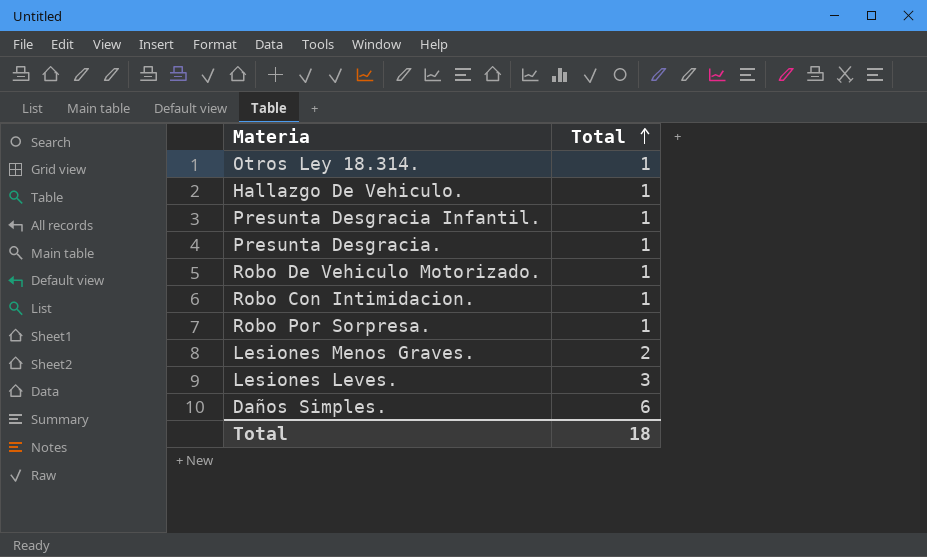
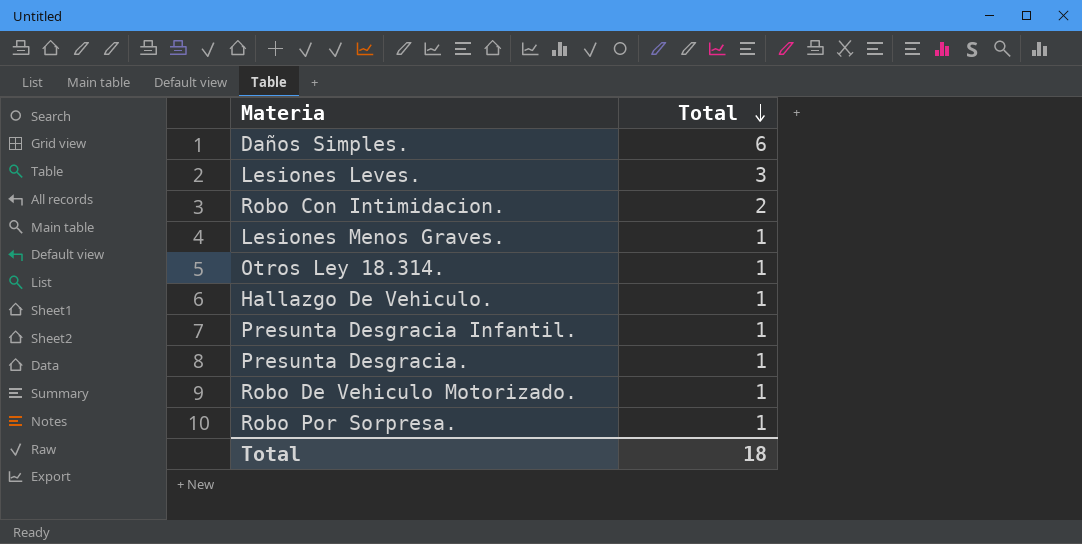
row order: Total ascending -> Total descending
Robo Con Intimidacion. | Total: 1 -> 2
Lesiones Menos Graves. | Total: 2 -> 1

